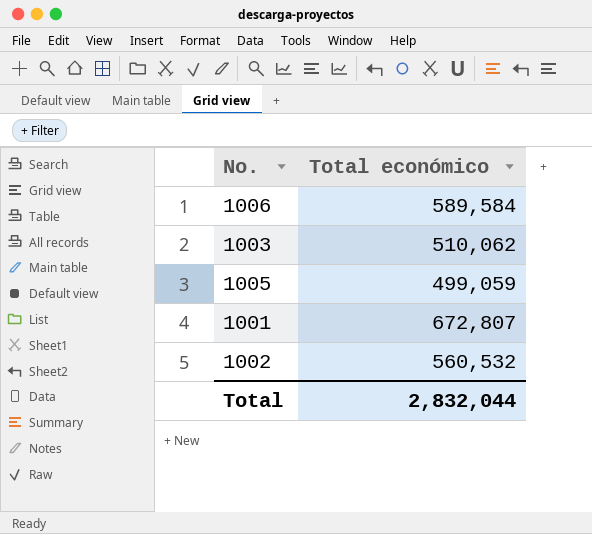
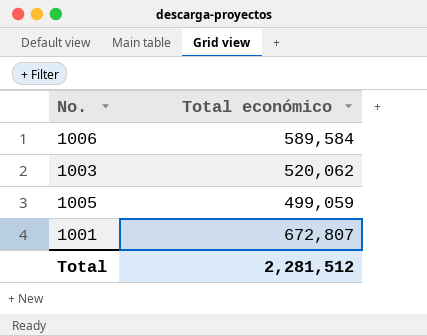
row 1002: 560,532 -> none
1003 | Total económico: 510,062 -> 520,062
Total | Total económico: 2,832,044 -> 2,281,512

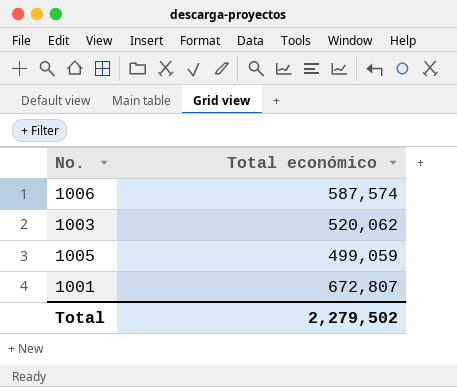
1006 | Total económico: 589,584 -> 587,574
Total | Total económico: 2,281,512 -> 2,279,502

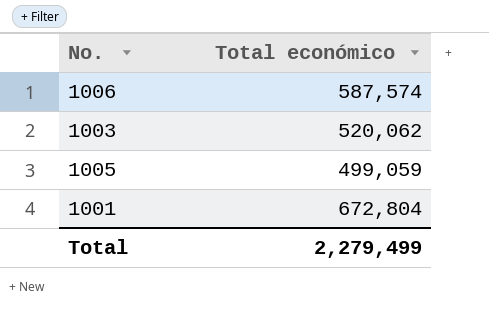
1001 | Total económico: 672,807 -> 672,804
Total | Total económico: 2,279,502 -> 2,279,499

